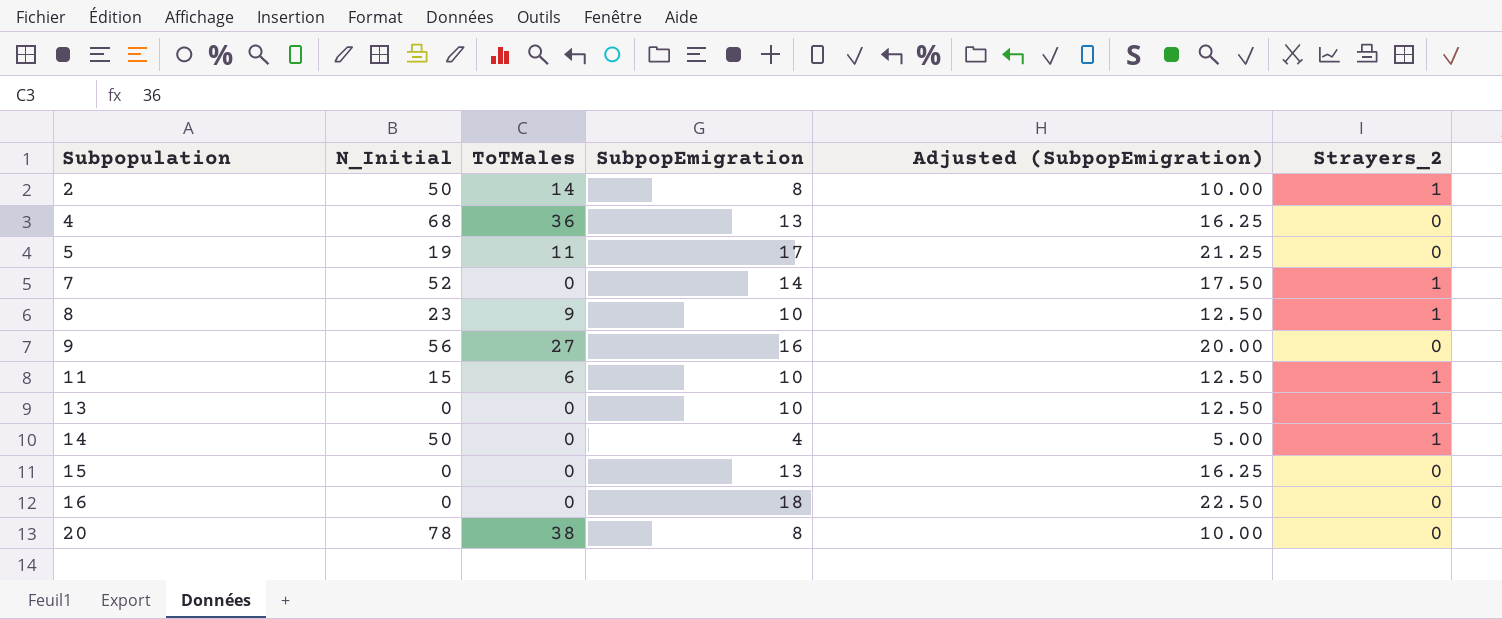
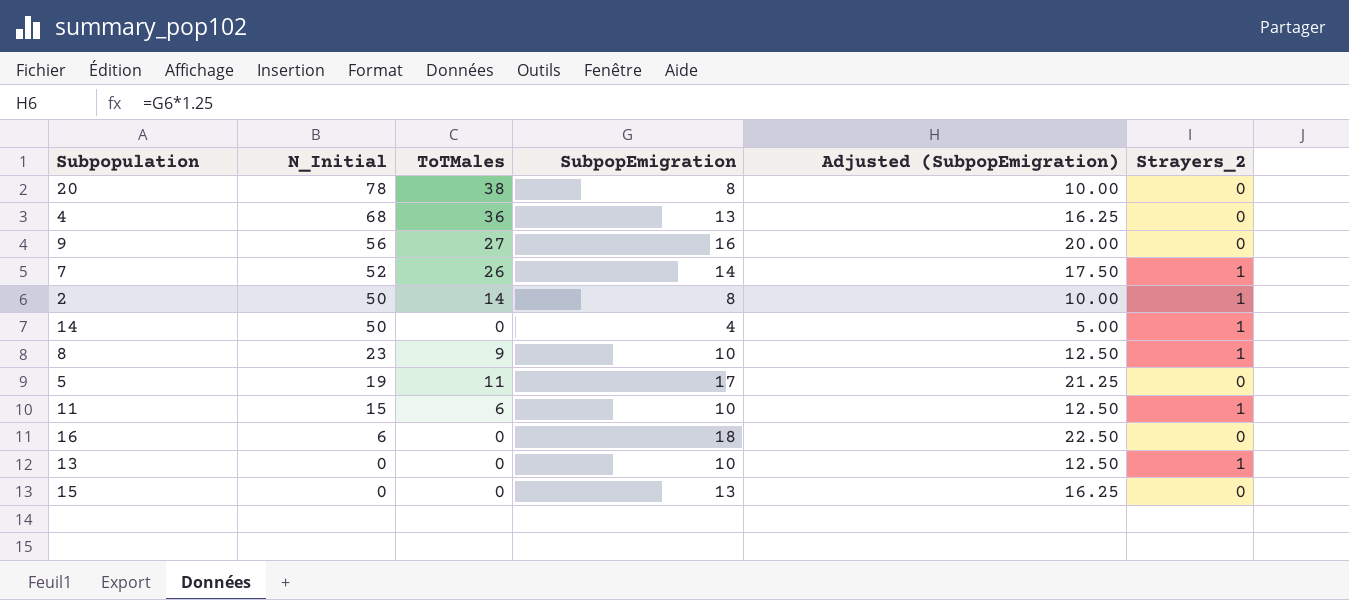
row order: Subpopulation ascending -> N_Initial descending
7 | ToTMales: 0 -> 26
16 | N_Initial: 0 -> 6

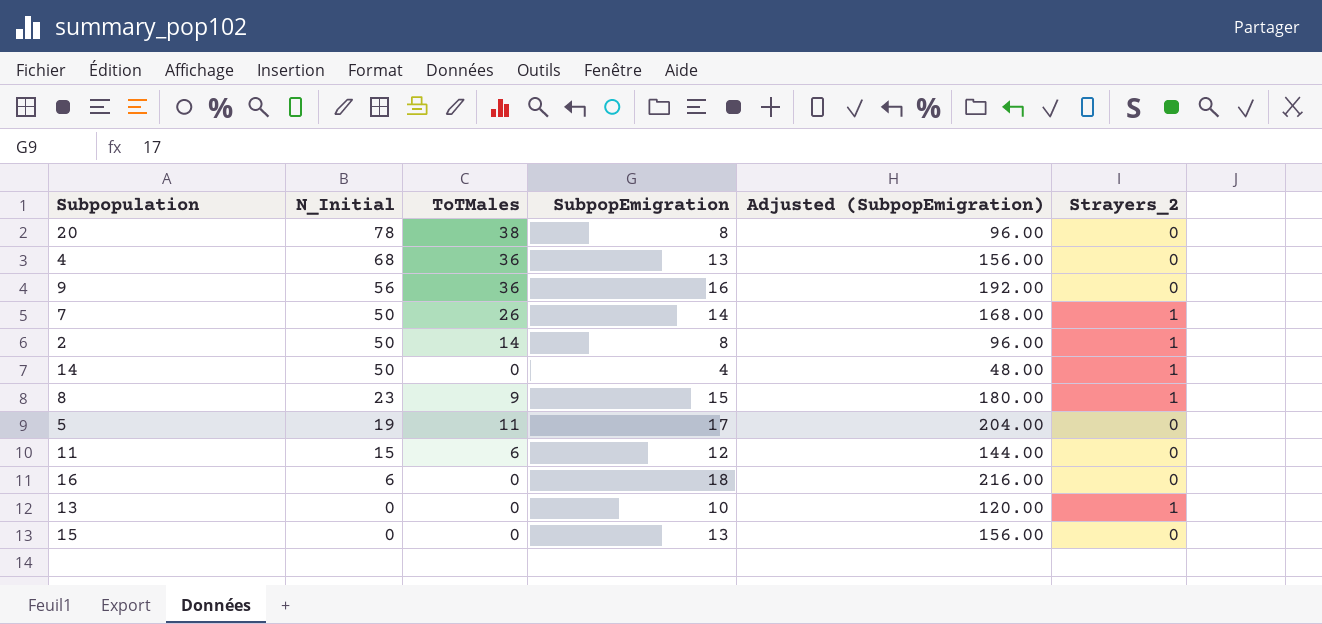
column Adjusted (SubpopEmigration) | formula: [SubpopEmigration] * 1.25 -> [SubpopEmigration] * 12
9 | ToTMales: 27 -> 36
7 | N_Initial: 52 -> 50
8 | SubpopEmigration: 10 -> 15
11 | SubpopEmigration: 10 -> 12
11 | Strayers_2: 1 -> 0

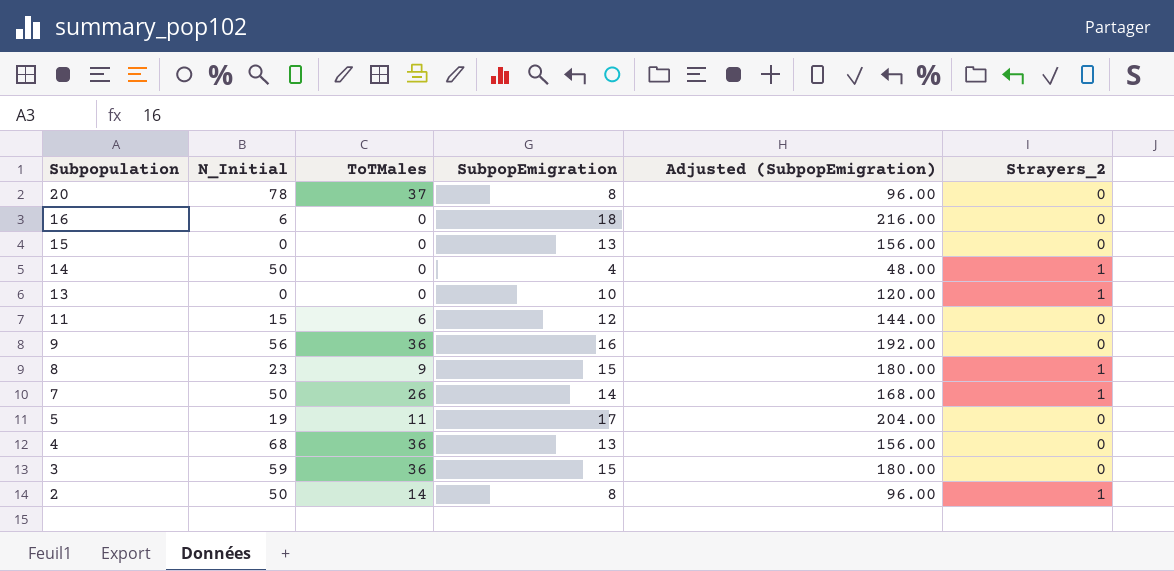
row order: N_Initial descending -> Subpopulation descending
20 | ToTMales: 38 -> 37
row 3: none -> 59 | 36 | 15 | 180.00 | 0

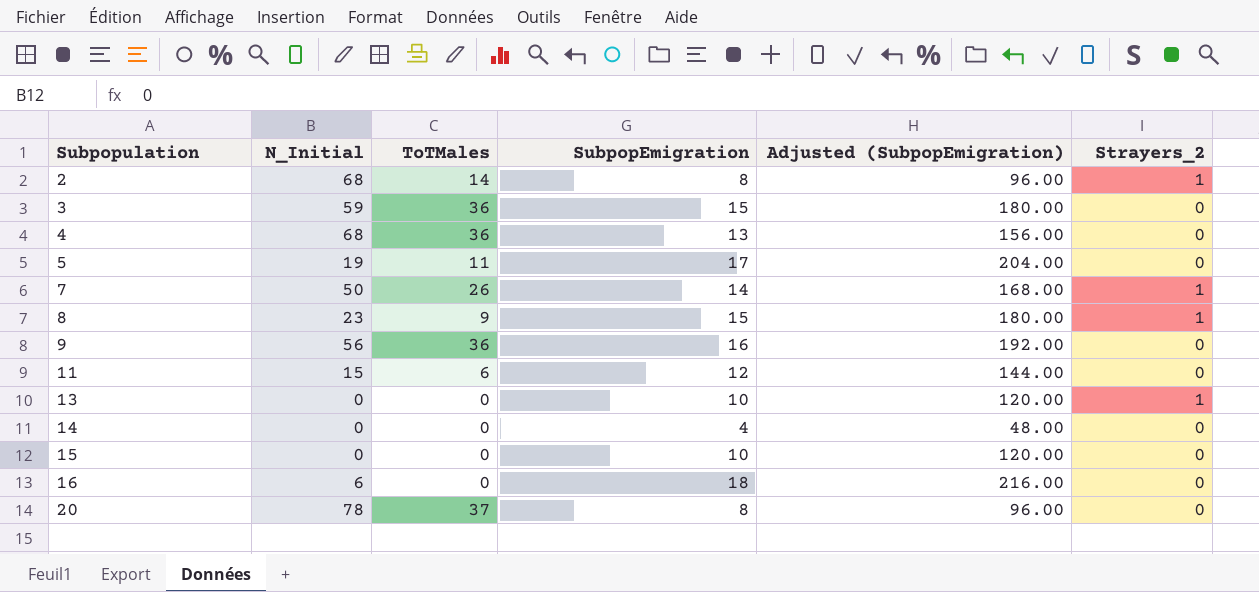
row order: Subpopulation descending -> Subpopulation ascending
2 | N_Initial: 50 -> 68
14 | N_Initial: 50 -> 0
14 | Strayers_2: 1 -> 0
15 | SubpopEmigration: 13 -> 10
15 | Adjusted (SubpopEmigration): 156.00 -> 120.00

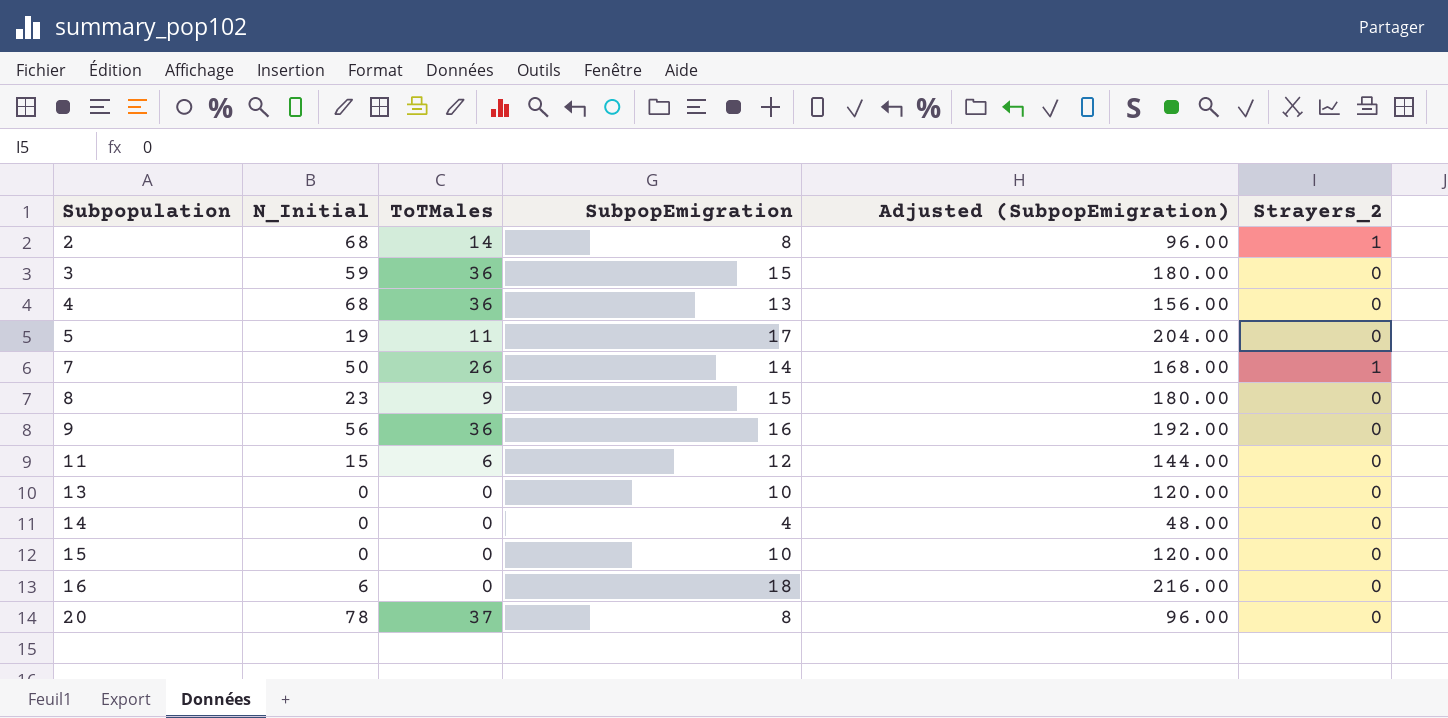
8 | Strayers_2: 1 -> 0
13 | Strayers_2: 1 -> 0

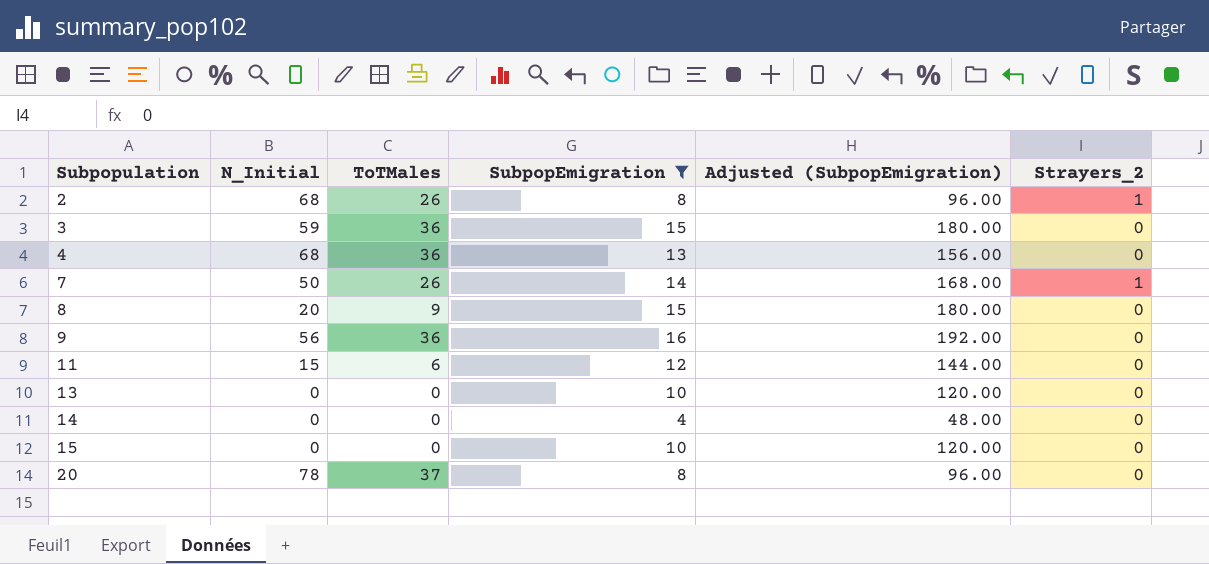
filter: none -> SubpopEmigration <= 16
2 | ToTMales: 14 -> 26
8 | N_Initial: 23 -> 20

